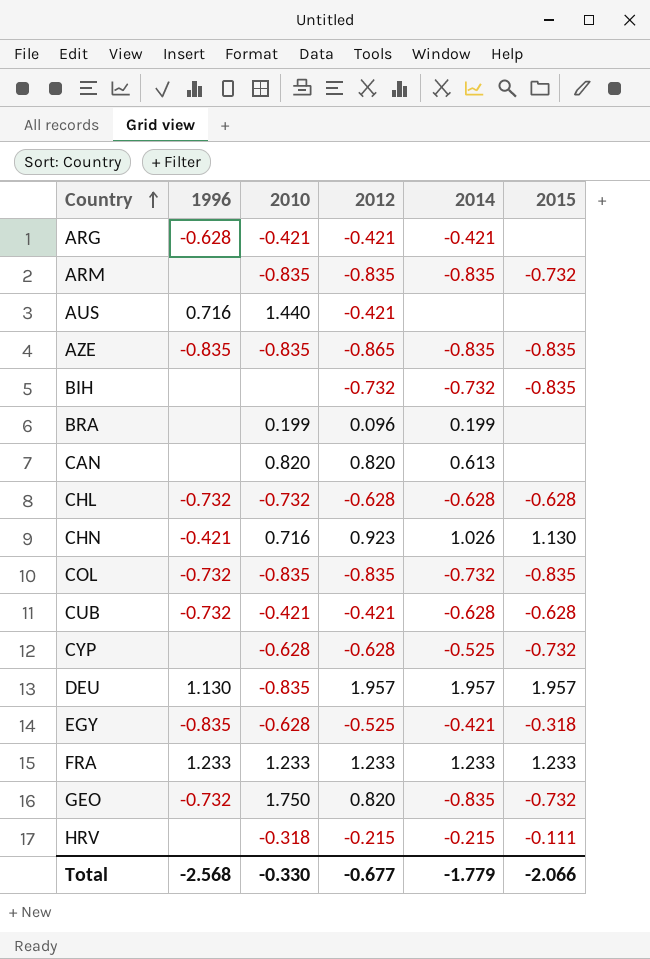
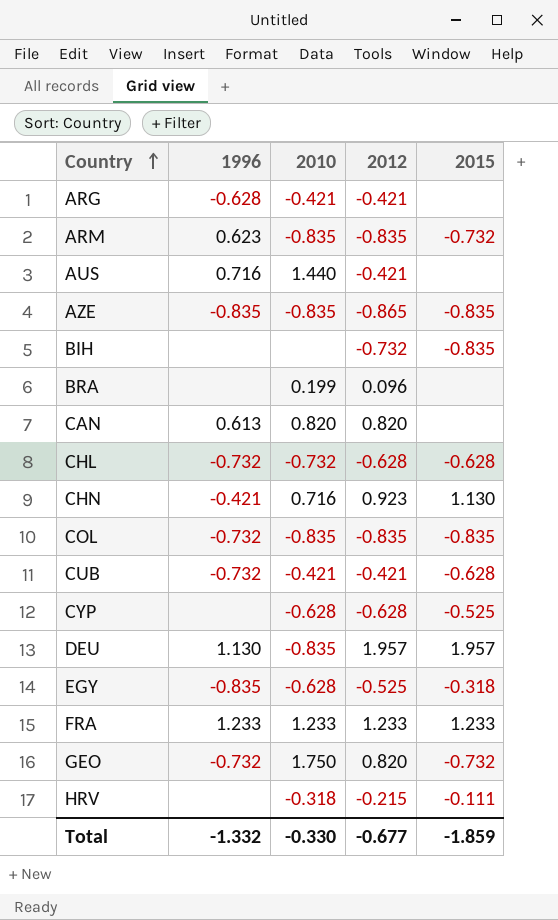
column 2014 | position: 5 -> none
ARM | 1996: none -> 0.623
CAN | 1996: none -> 0.613
CYP | 2015: -0.732 -> -0.525
Total | 1996: -2.568 -> -1.332
Total | 2015: -2.066 -> -1.859

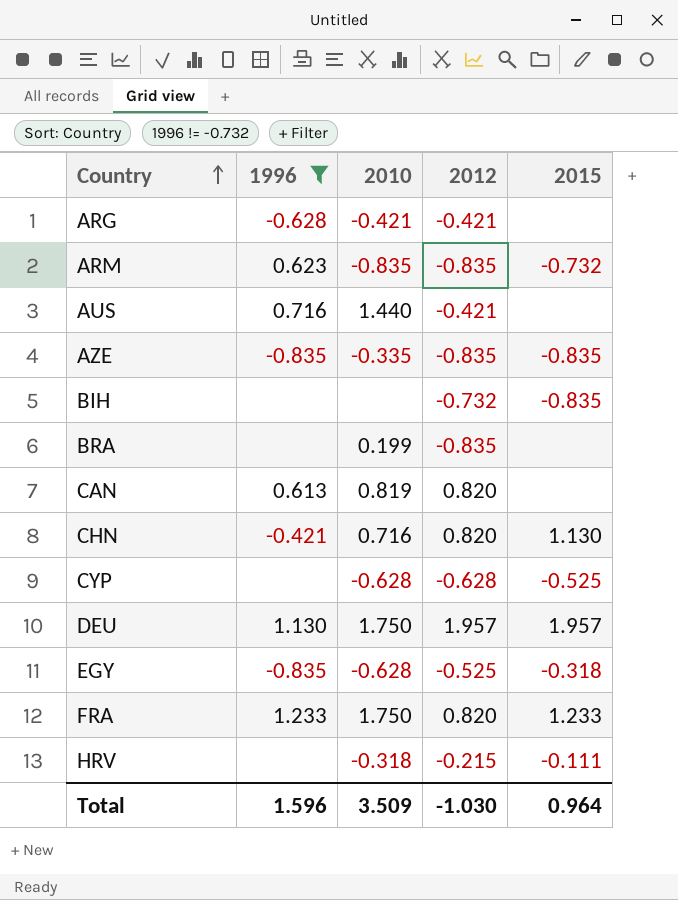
filter: none -> 1996 != -0.732
AZE | 2010: -0.835 -> -0.335
AZE | 2012: -0.865 -> -0.835
BRA | 2012: 0.096 -> -0.835
CAN | 2010: 0.820 -> 0.819
CHN | 2012: 0.923 -> 0.820
DEU | 2010: -0.835 -> 1.750
FRA | 2010: 1.233 -> 1.750
FRA | 2012: 1.233 -> 0.820
Total | 1996: -1.332 -> 1.596
Total | 2010: -0.330 -> 3.509
Total | 2012: -0.677 -> -1.030
Total | 2015: -1.859 -> 0.964

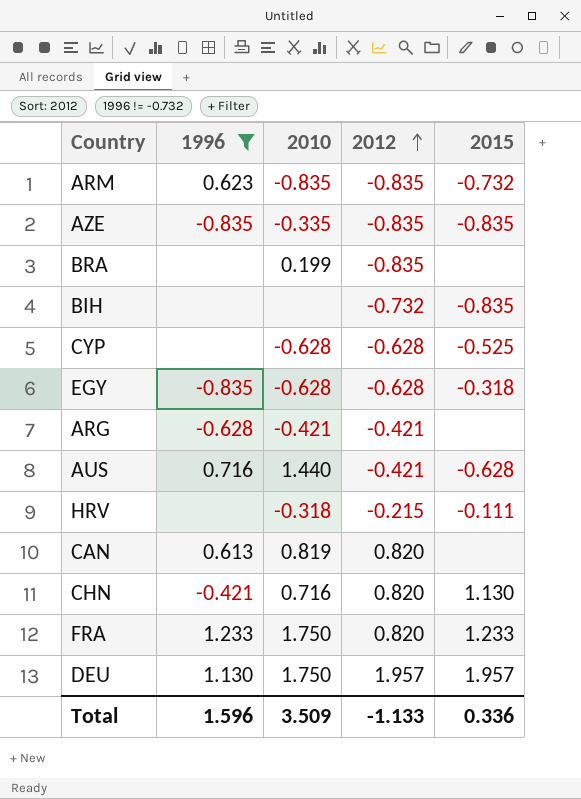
row order: Country ascending -> 2012 ascending
EGY | 2012: -0.525 -> -0.628
AUS | 2015: none -> -0.628
Total | 2012: -1.030 -> -1.133
Total | 2015: 0.964 -> 0.336

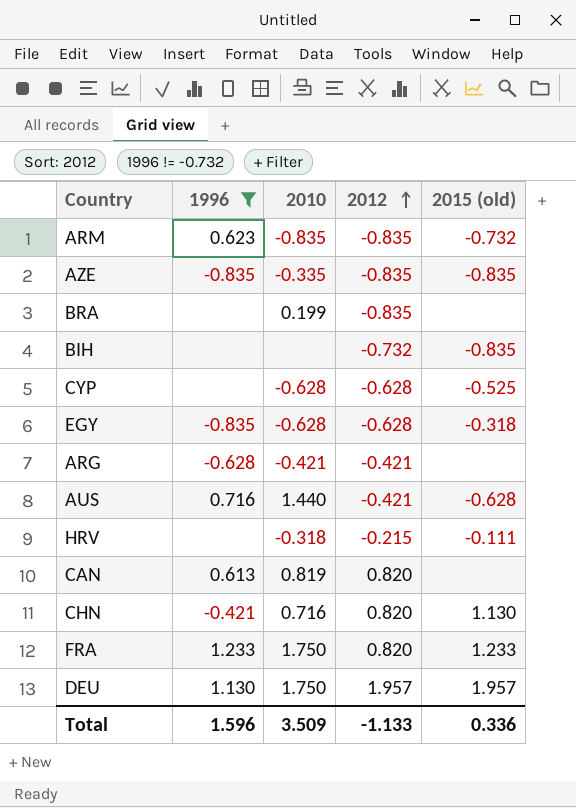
column name: 2015 -> 2015 (old)

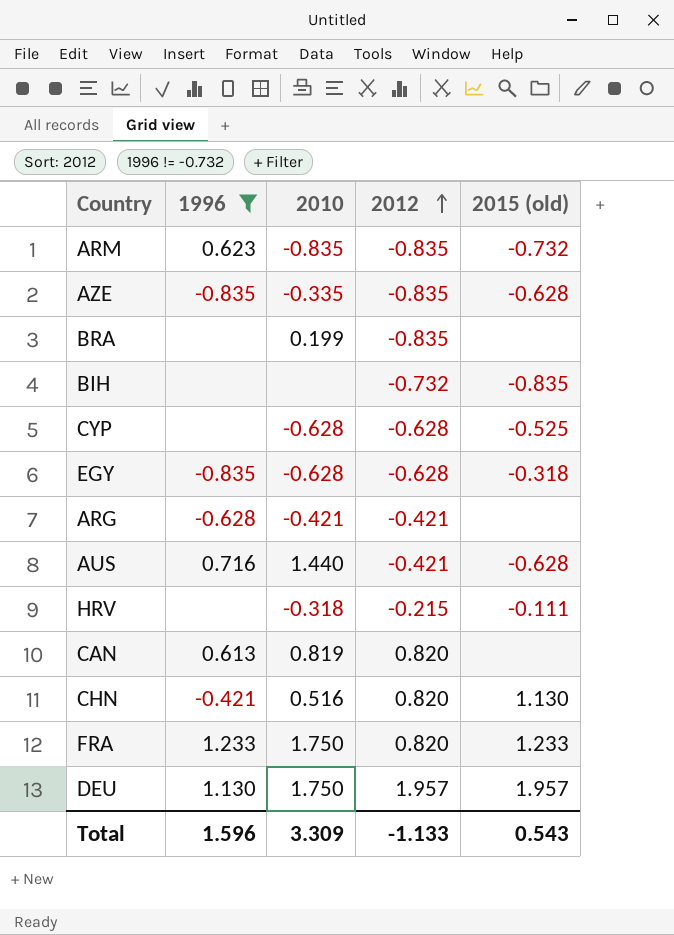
AZE | 2015 (old): -0.835 -> -0.628
CHN | 2010: 0.716 -> 0.516
Total | 2010: 3.509 -> 3.309
Total | 2015 (old): 0.336 -> 0.543

